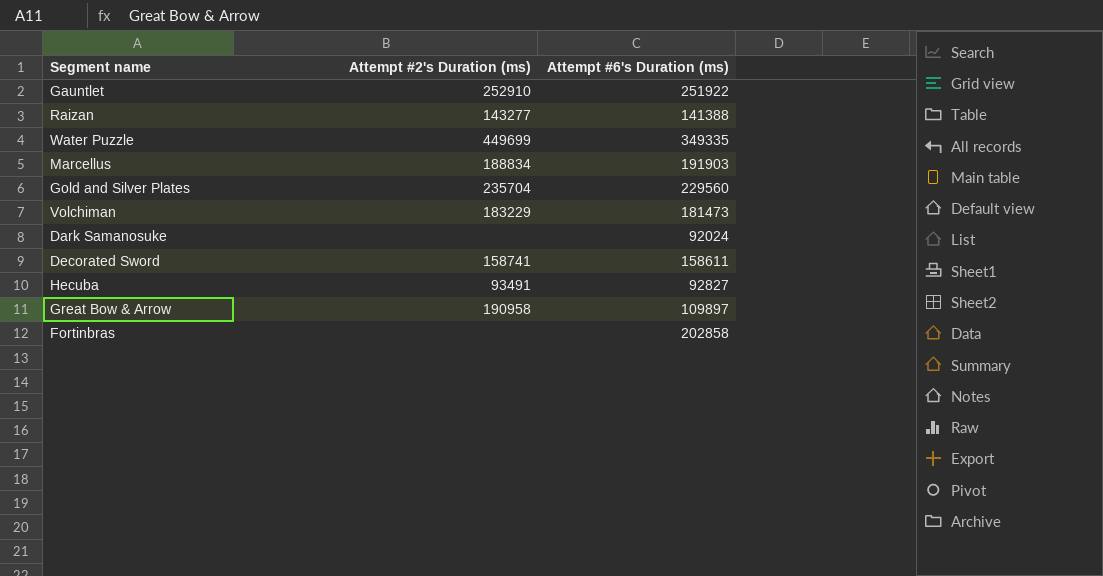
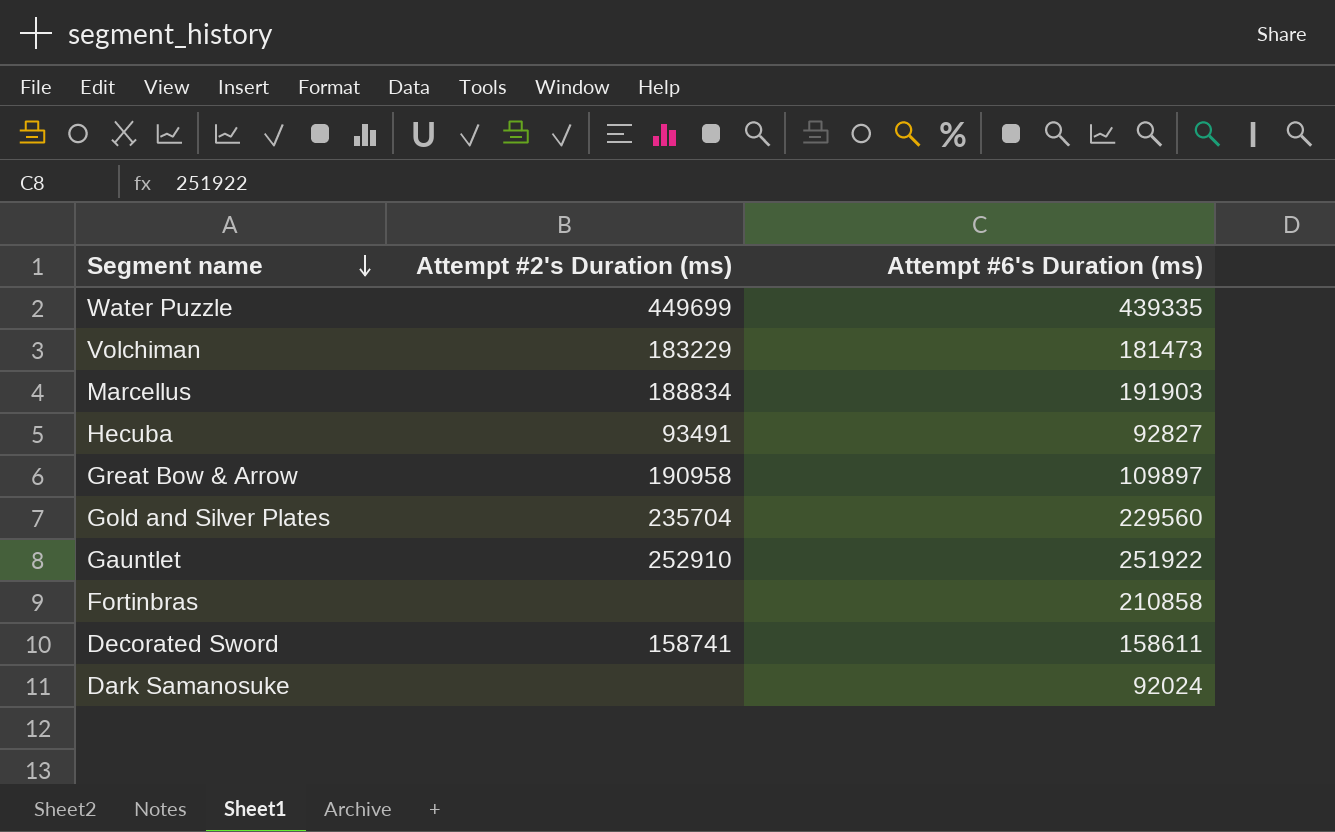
row order: none -> Segment name descending
row Raizan: 143277 | 141388 -> none
Water Puzzle | Attempt #6's Duration (ms): 349335 -> 439335
Fortinbras | Attempt #6's Duration (ms): 202858 -> 210858

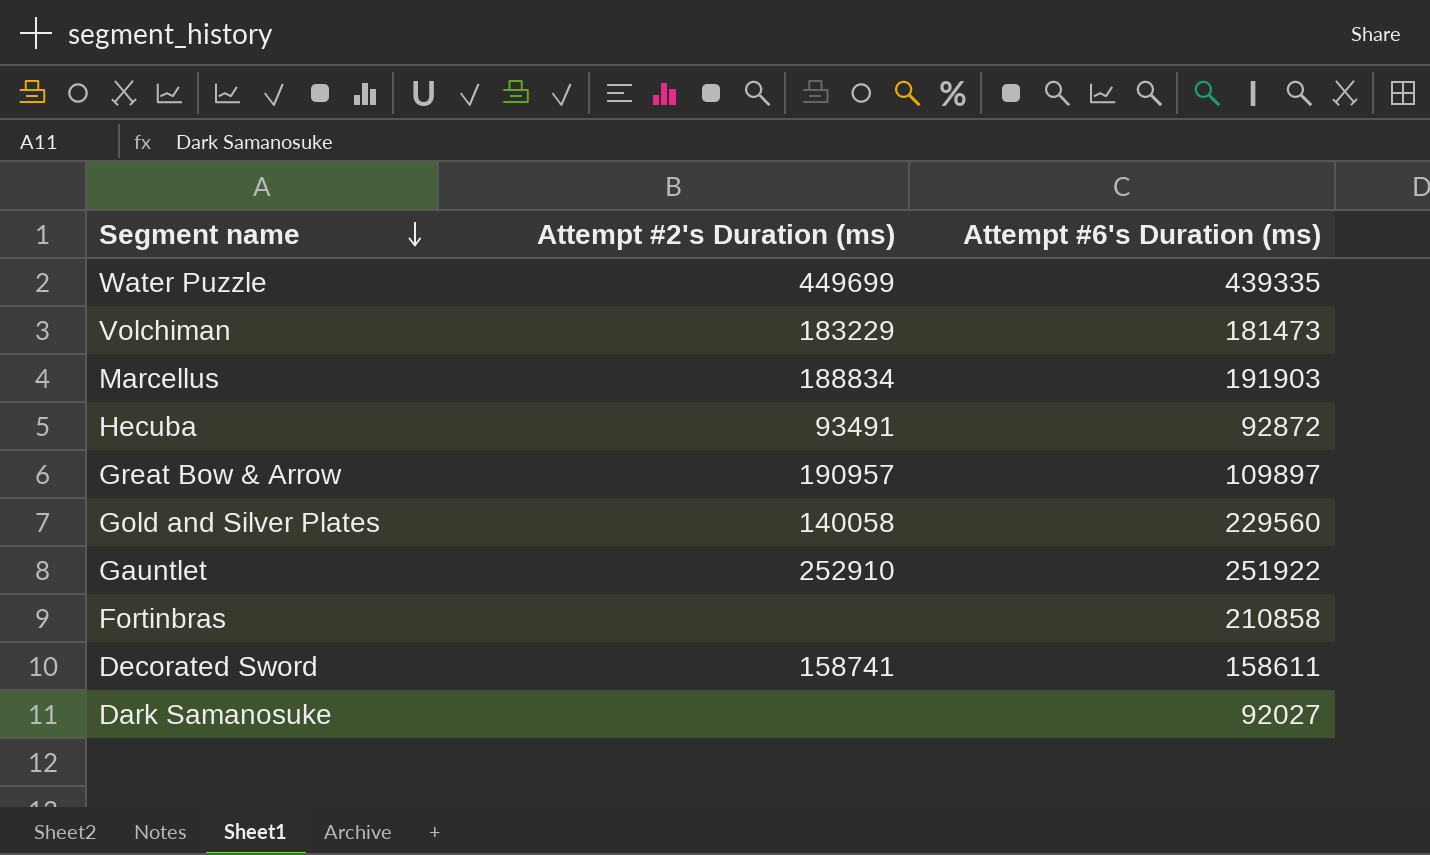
Hecuba | Attempt #6's Duration (ms): 92827 -> 92872
Great Bow & Arrow | Attempt #2's Duration (ms): 190958 -> 190957
Gold and Silver Plates | Attempt #2's Duration (ms): 235704 -> 140058
Dark Samanosuke | Attempt #6's Duration (ms): 92024 -> 92027

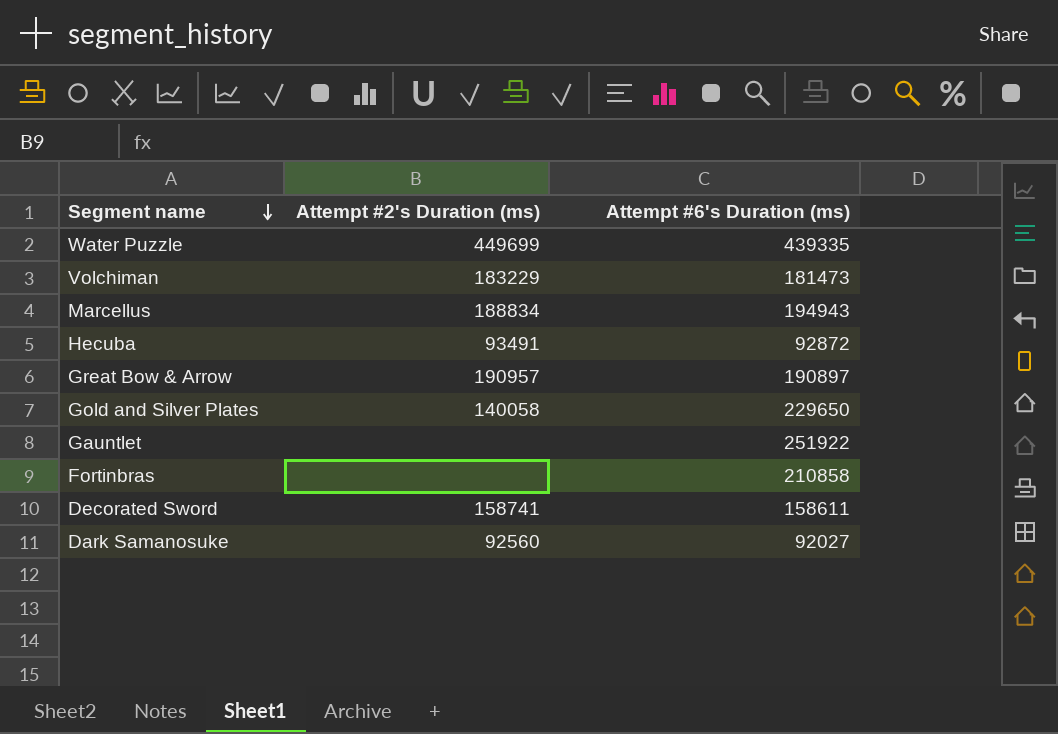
Marcellus | Attempt #6's Duration (ms): 191903 -> 194943
Great Bow & Arrow | Attempt #6's Duration (ms): 109897 -> 190897
Gold and Silver Plates | Attempt #6's Duration (ms): 229560 -> 229650
Gauntlet | Attempt #2's Duration (ms): 252910 -> none
Dark Samanosuke | Attempt #2's Duration (ms): none -> 92560

